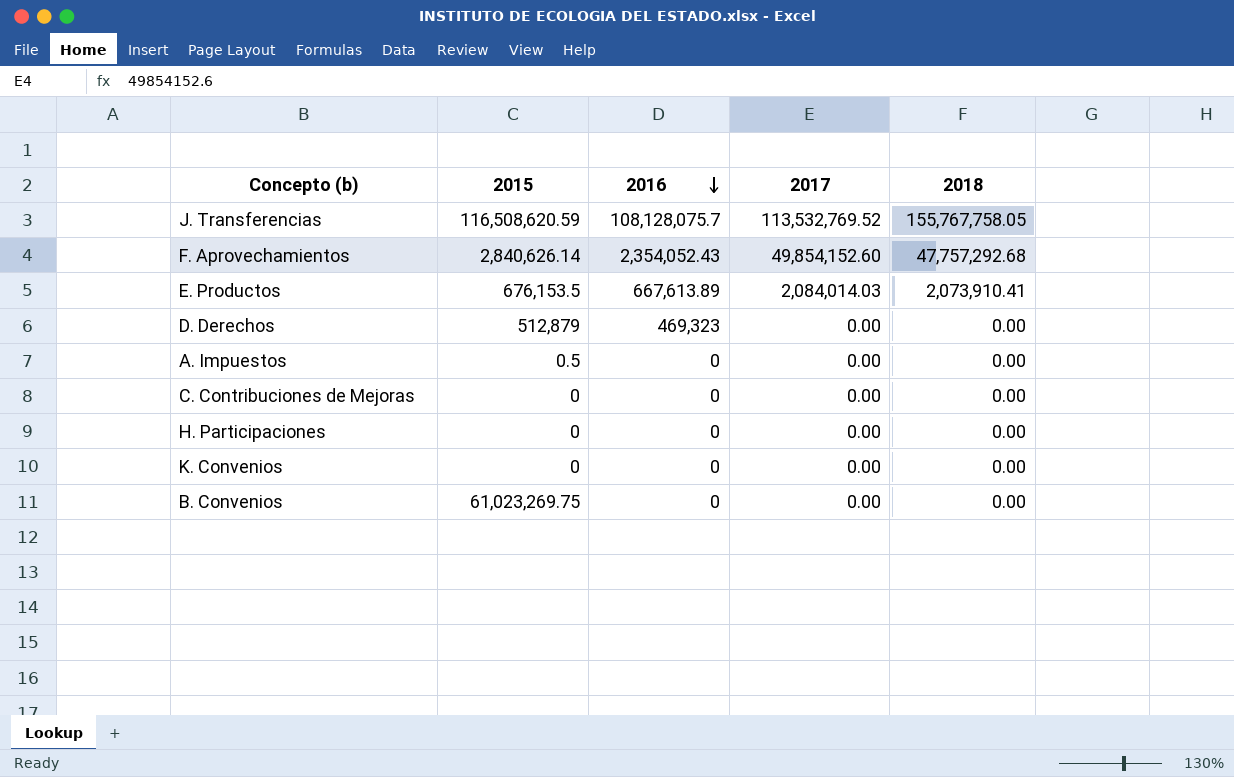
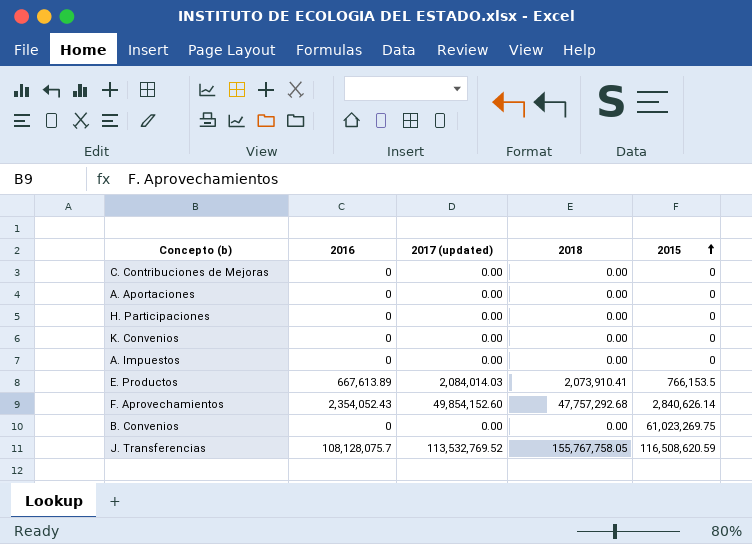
row order: 2016 descending -> 2015 ascending
column name: 2017 -> 2017 (updated)
column 2015 | position: 2 -> 5
row D. Derechos: 512,879 | 469,323 | 0.00 | 0.00 -> none
row A. Aportaciones: none -> 0 | 0.00 | 0.00 | 0
A. Impuestos | 2015: 0.5 -> 0
E. Productos | 2015: 676,153.5 -> 766,153.5

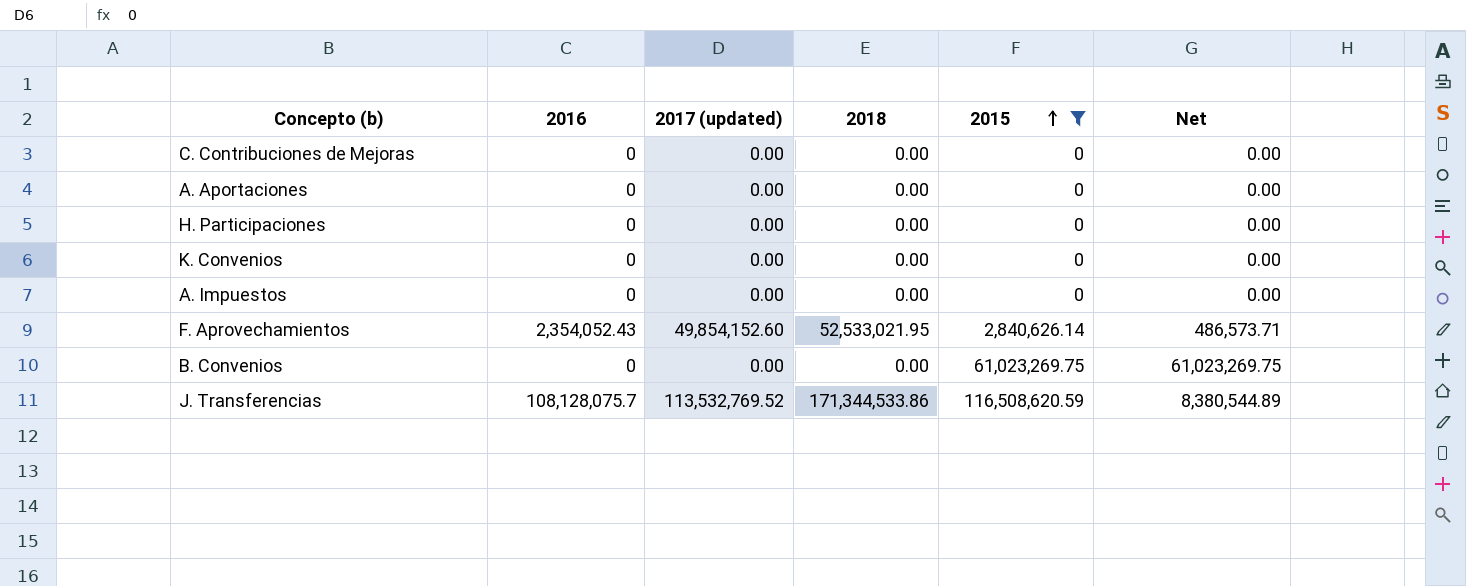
filter: none -> 2015 != 766,153.5
column Net | formula: none -> [2015] - [2016]
F. Aprovechamientos | 2018: 47,757,292.68 -> 52,533,021.95
J. Transferencias | 2018: 155,767,758.05 -> 171,344,533.86

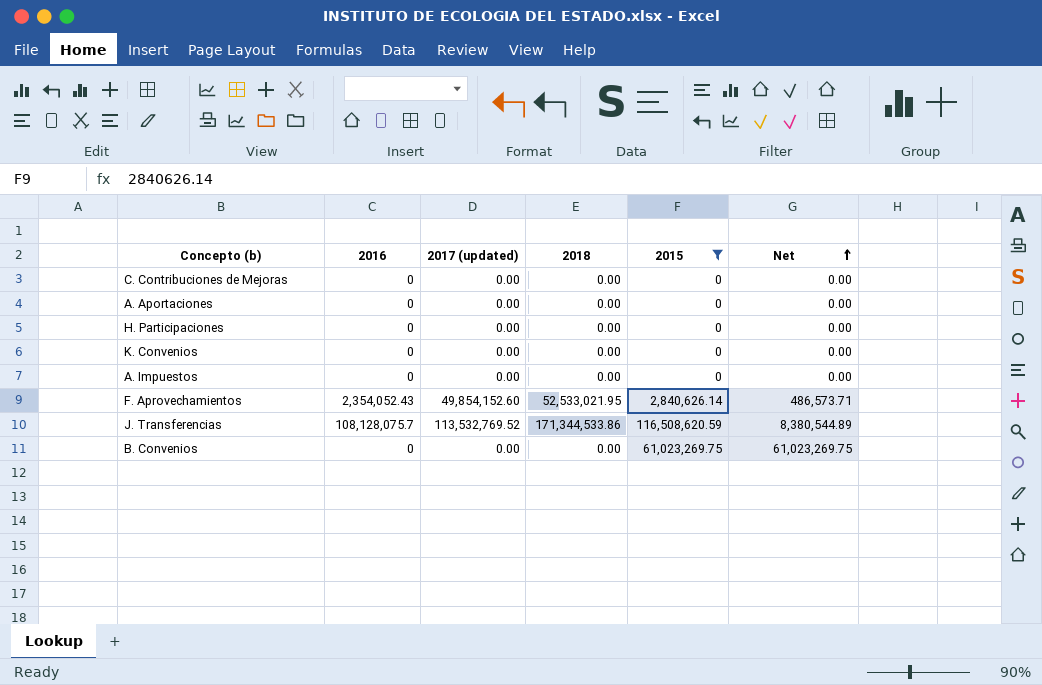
row order: 2015 ascending -> Net ascending

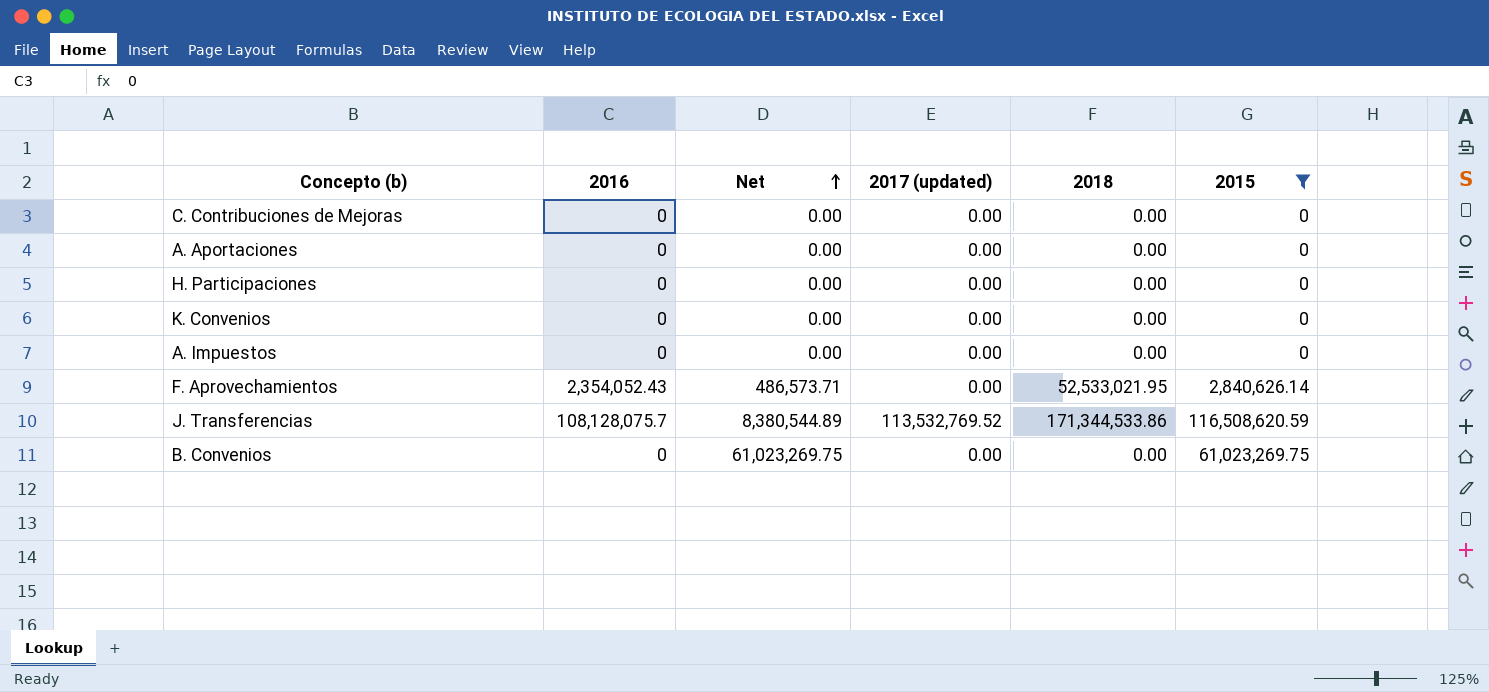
column Net | position: 6 -> 3
F. Aprovechamientos | 2017 (updated): 49,854,152.60 -> 0.00

